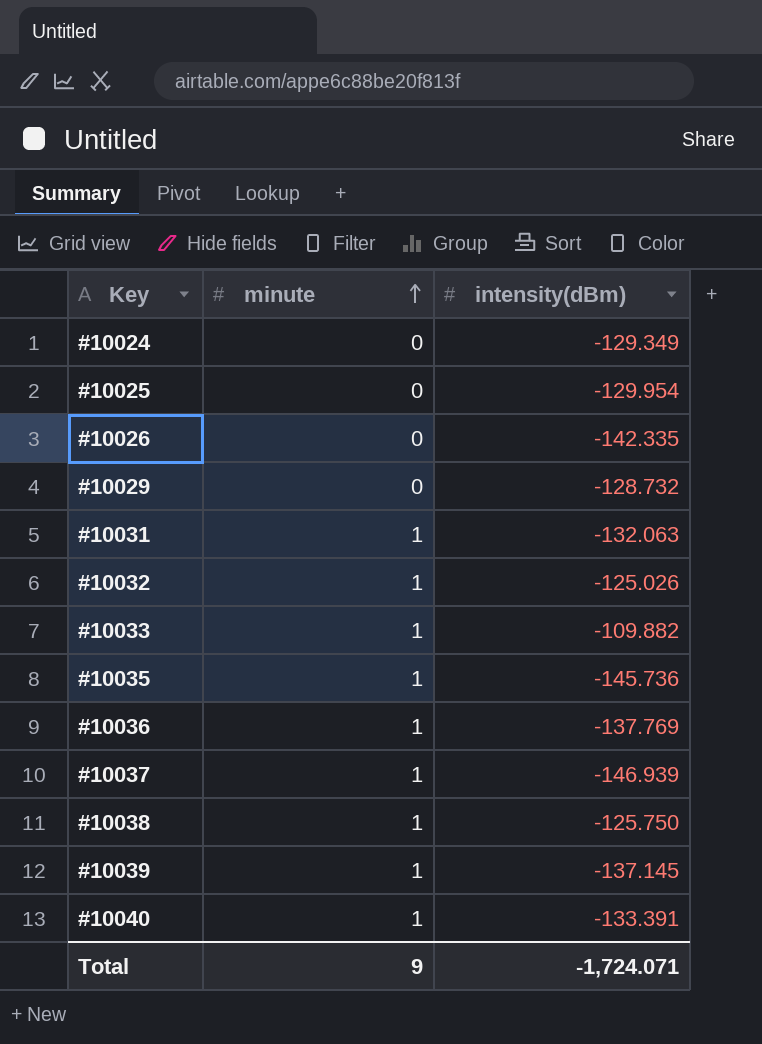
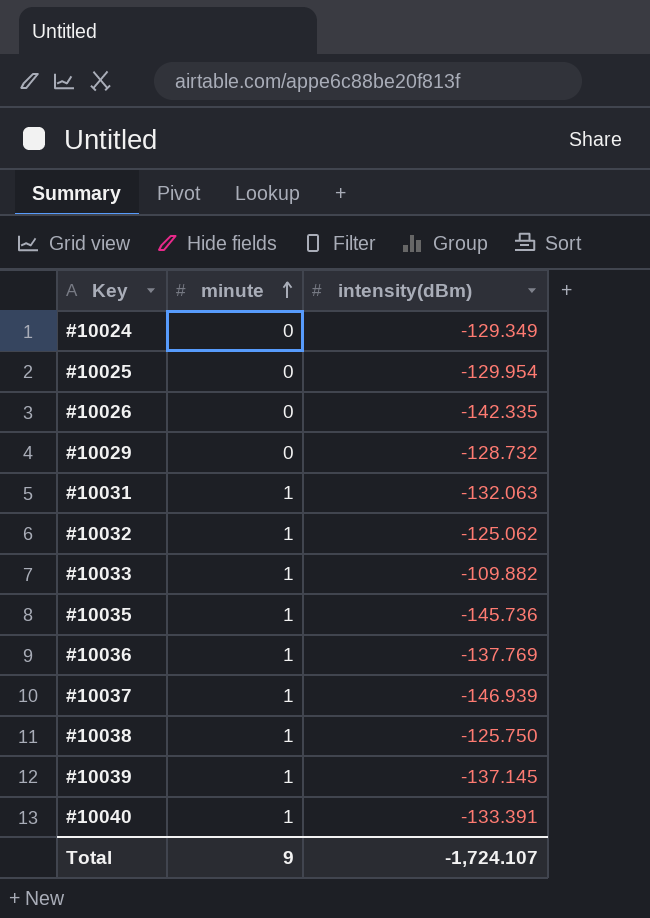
#10032 | intensity(dBm): -125.026 -> -125.062
Total | intensity(dBm): -1,724.071 -> -1,724.107

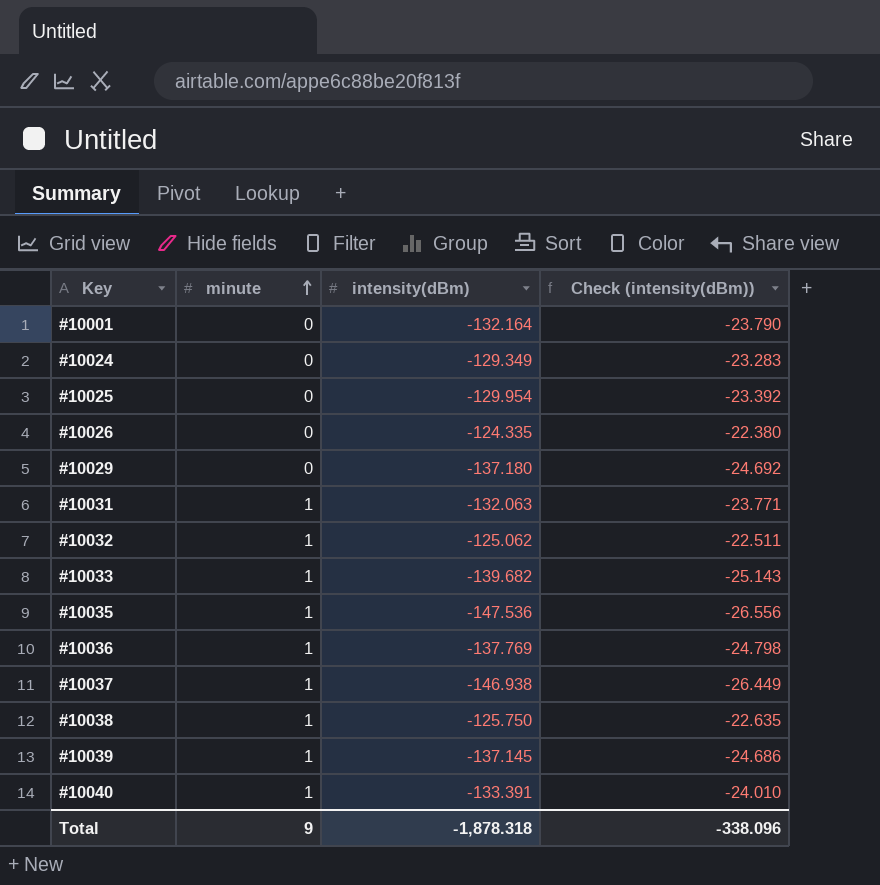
column Check (intensity(dBm)) | formula: none -> [intensity(dBm)] * 0.18
row #10001: none -> 0 | -132.164 | -23.790
#10026 | intensity(dBm): -142.335 -> -124.335
#10029 | intensity(dBm): -128.732 -> -137.180
#10033 | intensity(dBm): -109.882 -> -139.682
#10035 | intensity(dBm): -145.736 -> -147.536
#10037 | intensity(dBm): -146.939 -> -146.938
Total | intensity(dBm): -1,724.107 -> -1,878.318

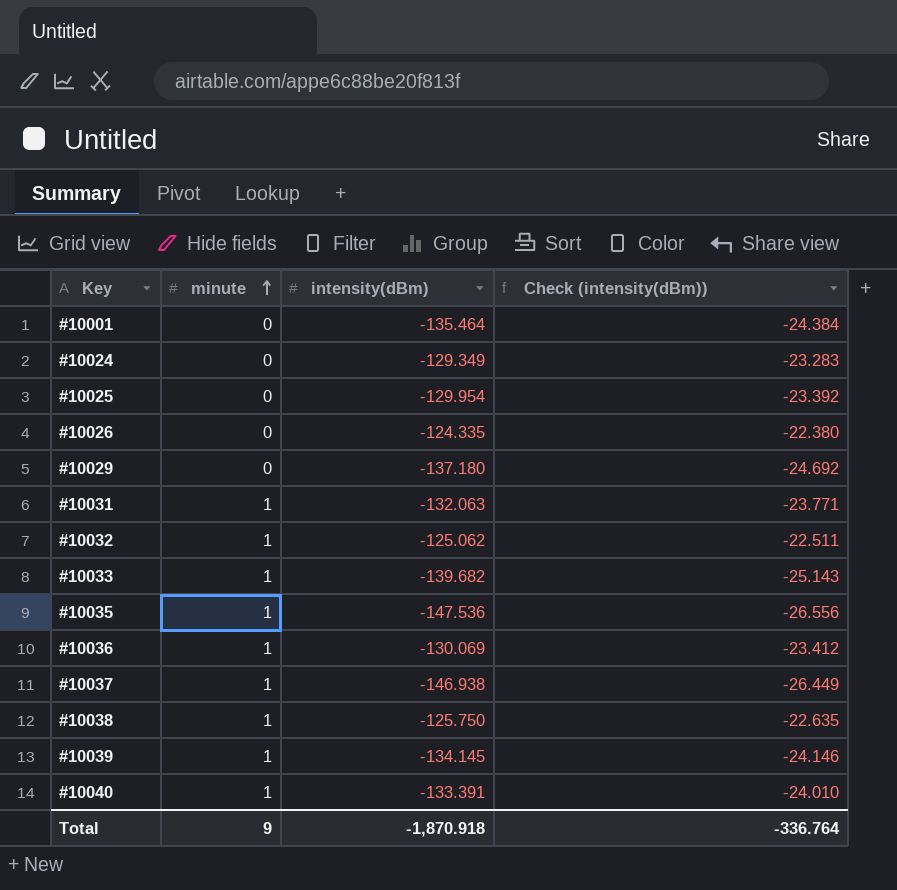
#10001 | intensity(dBm): -132.164 -> -135.464
#10001 | Check (intensity(dBm)): -23.790 -> -24.384
#10036 | intensity(dBm): -137.769 -> -130.069
#10036 | Check (intensity(dBm)): -24.798 -> -23.412
#10039 | intensity(dBm): -137.145 -> -134.145
#10039 | Check (intensity(dBm)): -24.686 -> -24.146
Total | intensity(dBm): -1,878.318 -> -1,870.918
Total | Check (intensity(dBm)): -338.096 -> -336.764

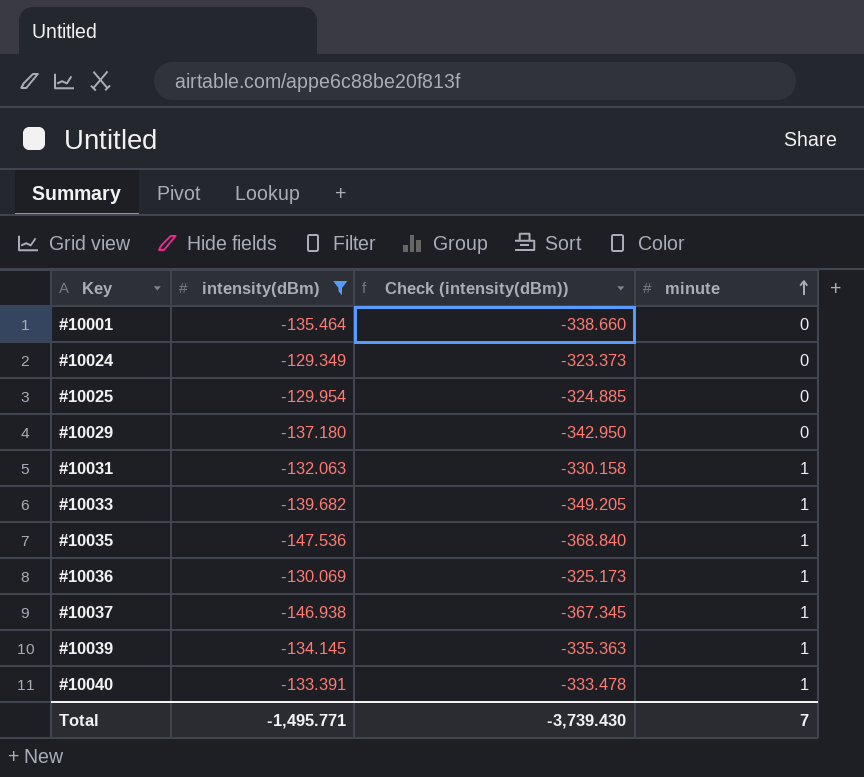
filter: none -> intensity(dBm) <= -129.349
column Check (intensity(dBm)) | formula: [intensity(dBm)] * 0.18 -> [intensity(dBm)] * 2.5
column minute | position: 2 -> 4
Total | intensity(dBm): -1,870.918 -> -1,495.771
Total | Check (intensity(dBm)): -336.764 -> -3,739.430
Total | minute: 9 -> 7

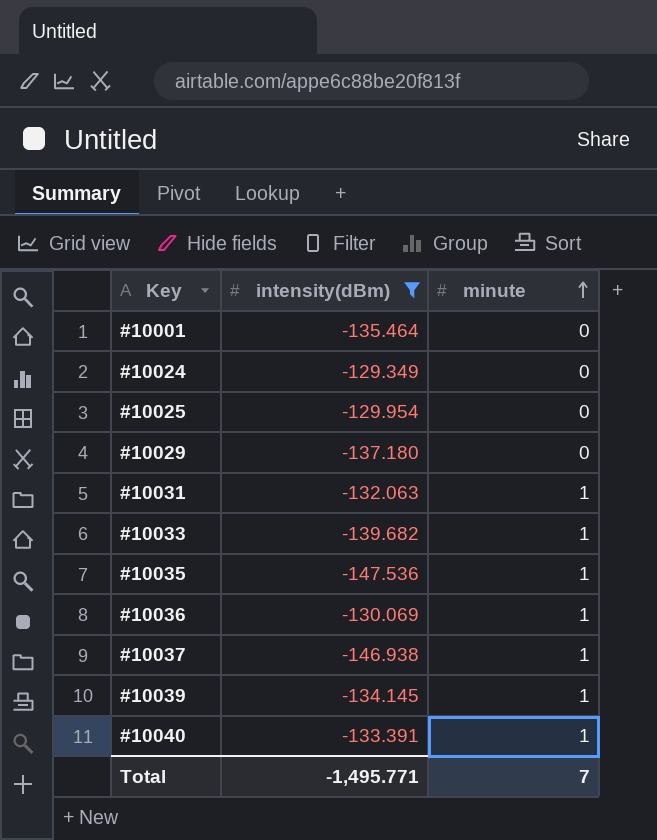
column Check (intensity(dBm)) | formula: [intensity(dBm)] * 2.5 -> none

